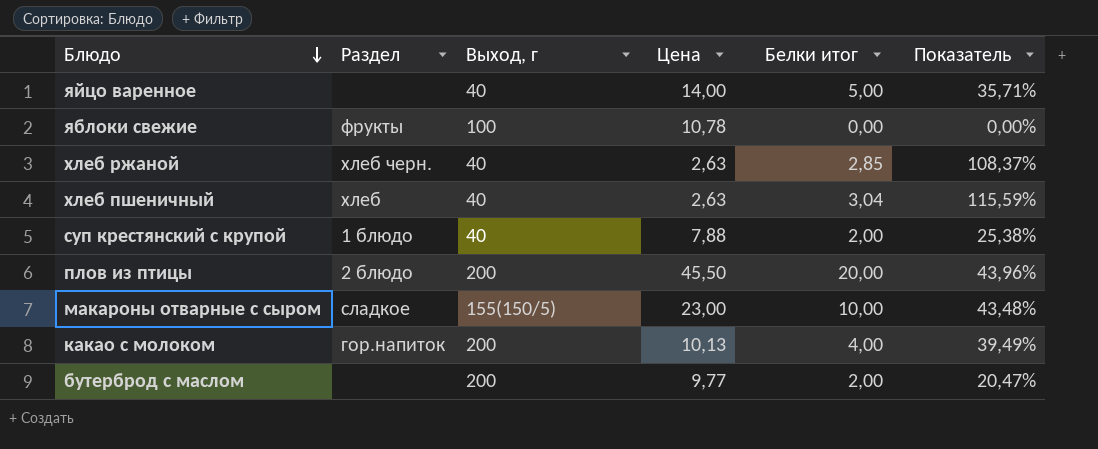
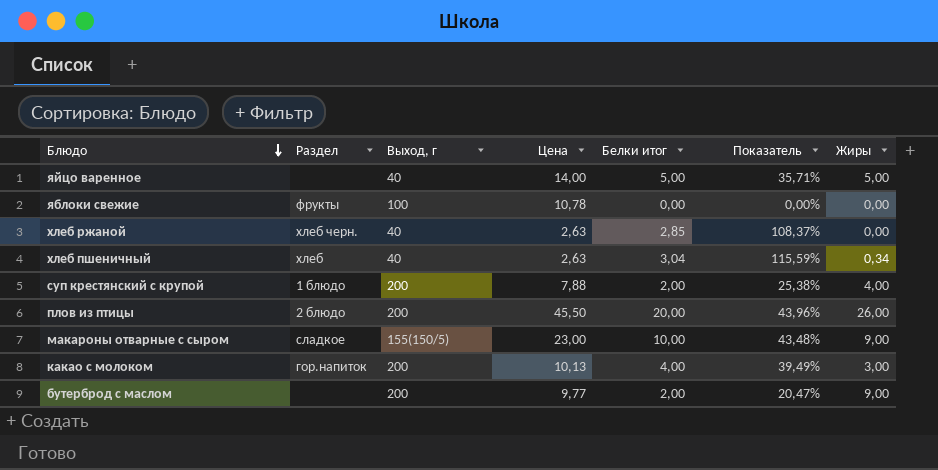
column Жиры | position: none -> 7
суп крестянский с крупой | Выход, г: 40 -> 200

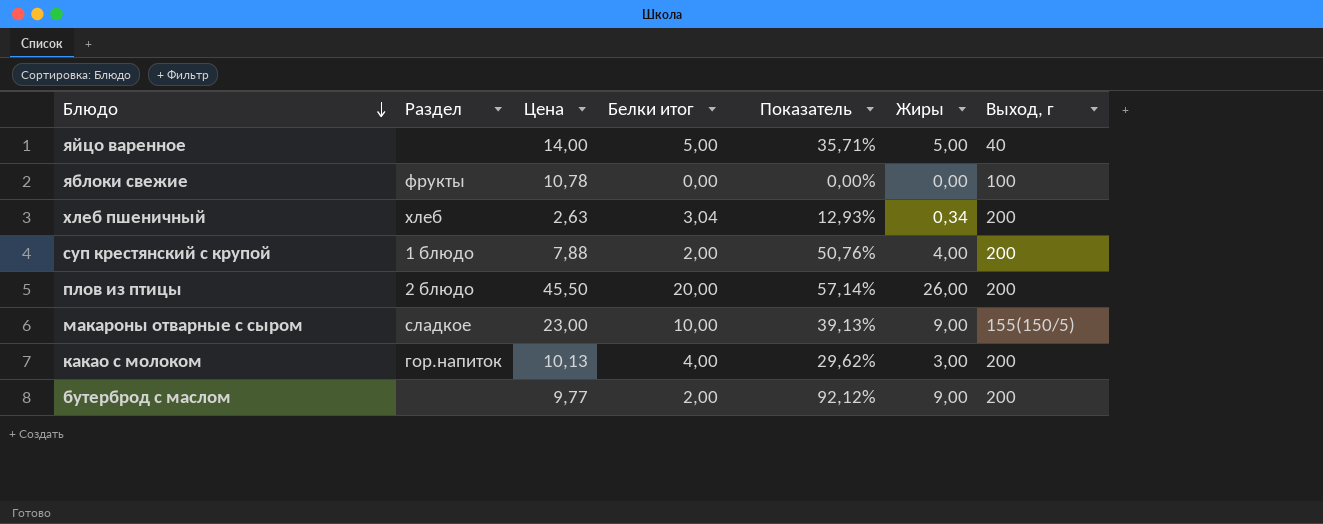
column Показатель | formula: [Белки итог] / [Цена] -> [Жиры] / [Цена]
column Выход, г | position: 3 -> 7
row хлеб ржаной: хлеб черн. | 40 | 2,63 | 2,85 | 108,37% | 0,00 -> none
хлеб пшеничный | Выход, г: 40 -> 200

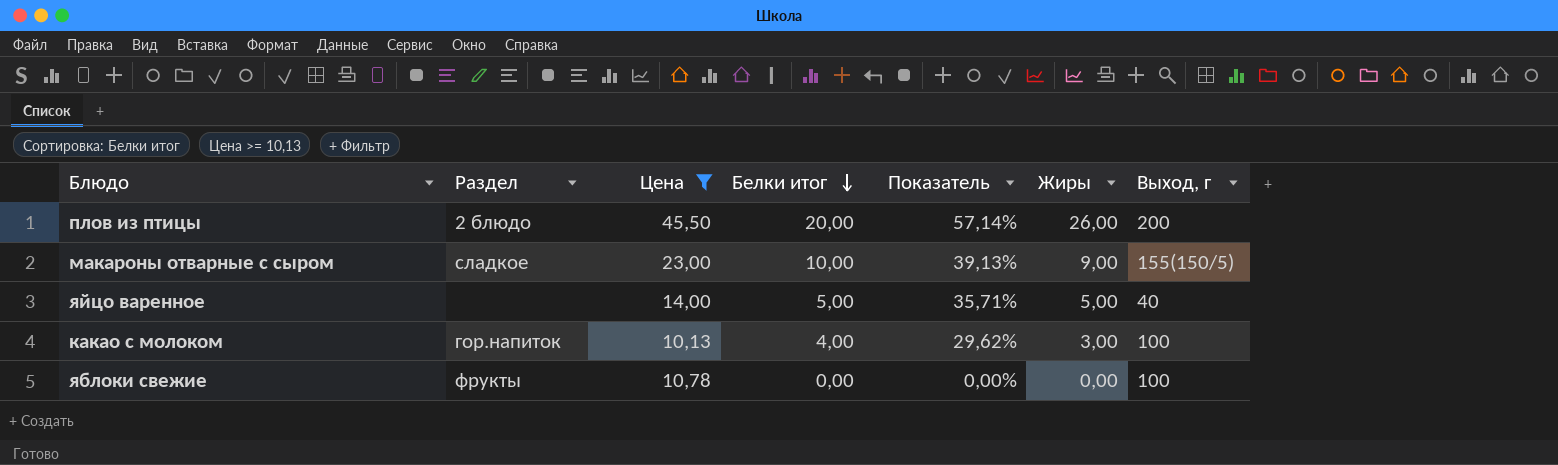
filter: none -> Цена >= 10,13
row order: Блюдо descending -> Белки итог descending
какао с молоком | Выход, г: 200 -> 100

